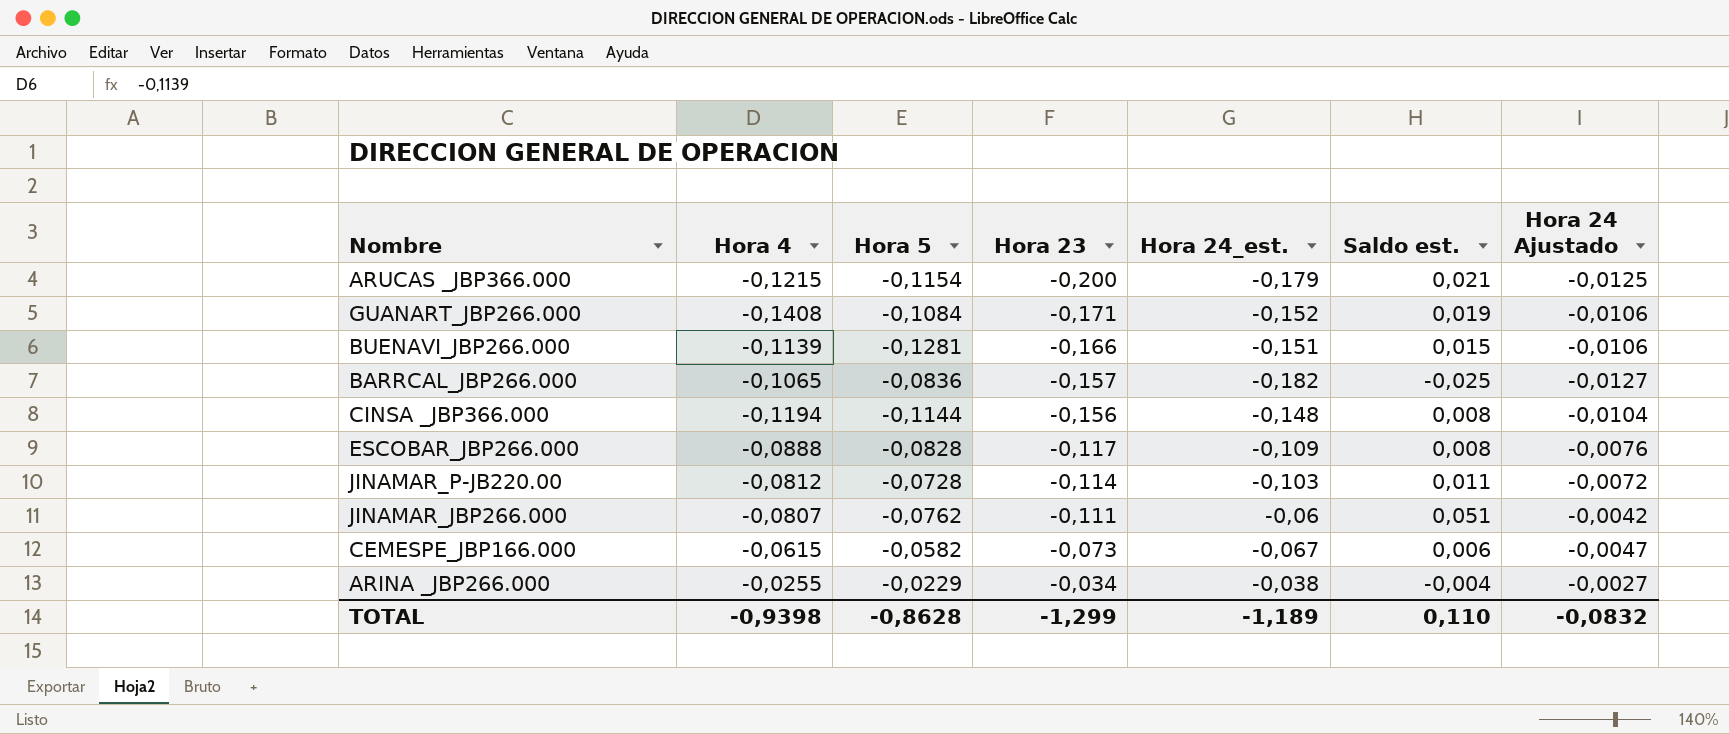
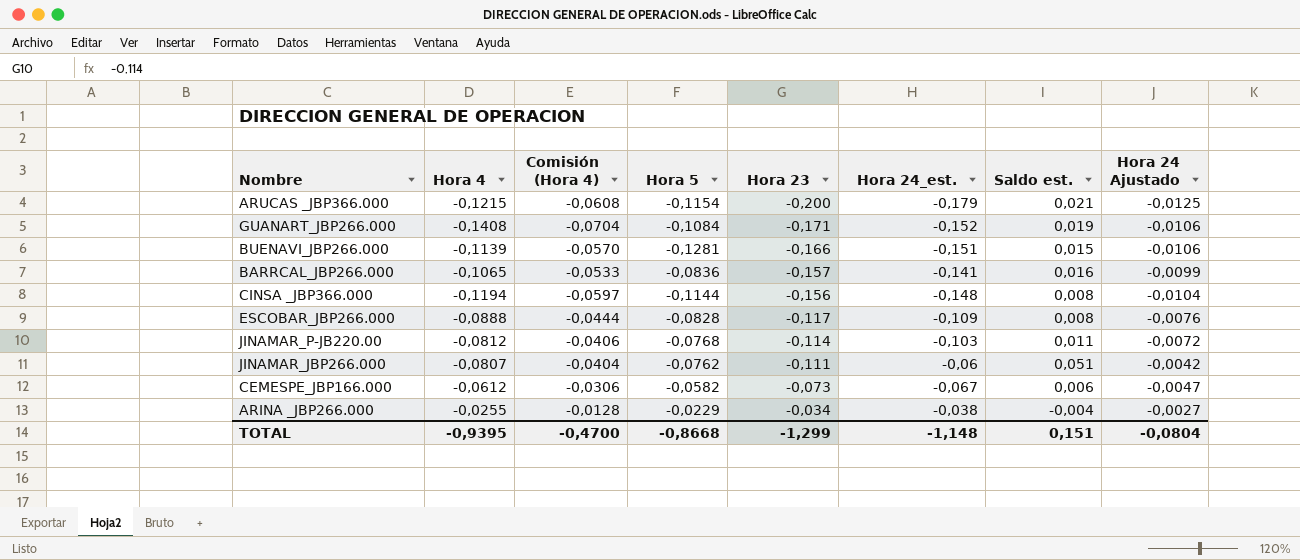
column Comisión (Hora 4) | formula: none -> [Hora 4] * 0,5
BARRCAL_JBP266.000 | Hora 24_est.: -0,182 -> -0,141
BARRCAL_JBP266.000 | Saldo est.: -0,025 -> 0,016
BARRCAL_JBP266.000 | Hora 24 Ajustado: -0,0127 -> -0,0099
JINAMAR_P-JB220.00 | Hora 5: -0,0728 -> -0,0768
CEMESPE_JBP166.000 | Hora 4: -0,0615 -> -0,0612
TOTAL | Hora 4: -0,9398 -> -0,9395
TOTAL | Hora 5: -0,8628 -> -0,8668
TOTAL | Hora 24_est.: -1,189 -> -1,148
TOTAL | Saldo est.: 0,110 -> 0,151
TOTAL | Hora 24 Ajustado: -0,0832 -> -0,0804

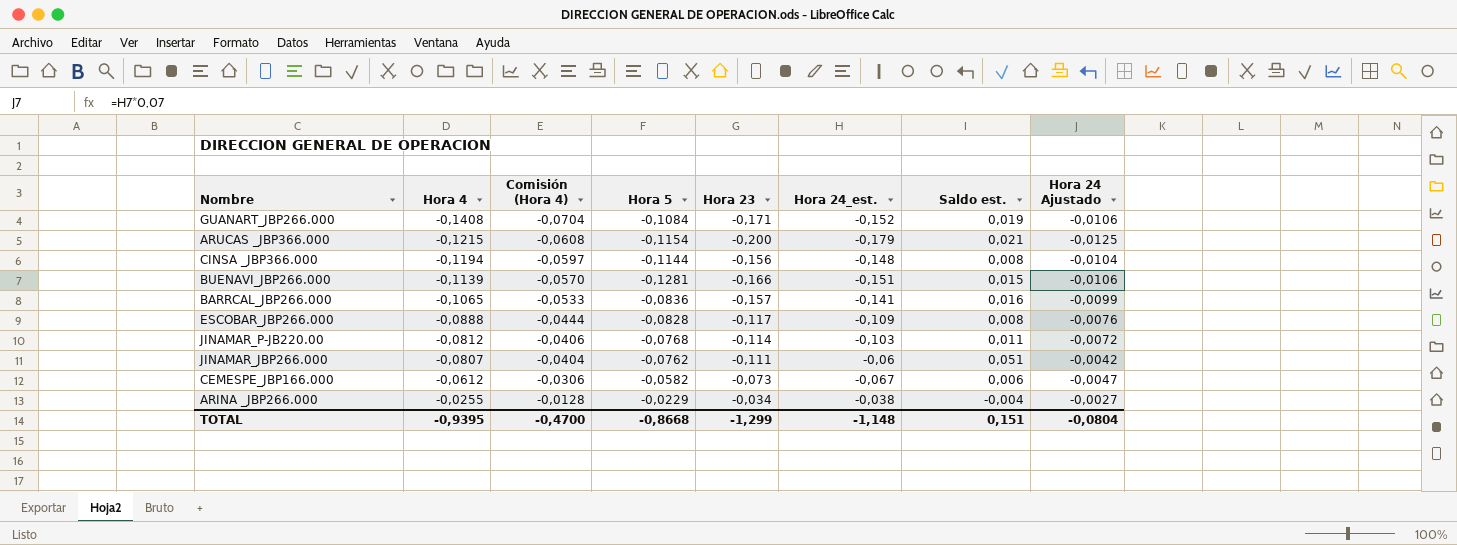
row order: Hora 23 ascending -> Hora 4 ascending

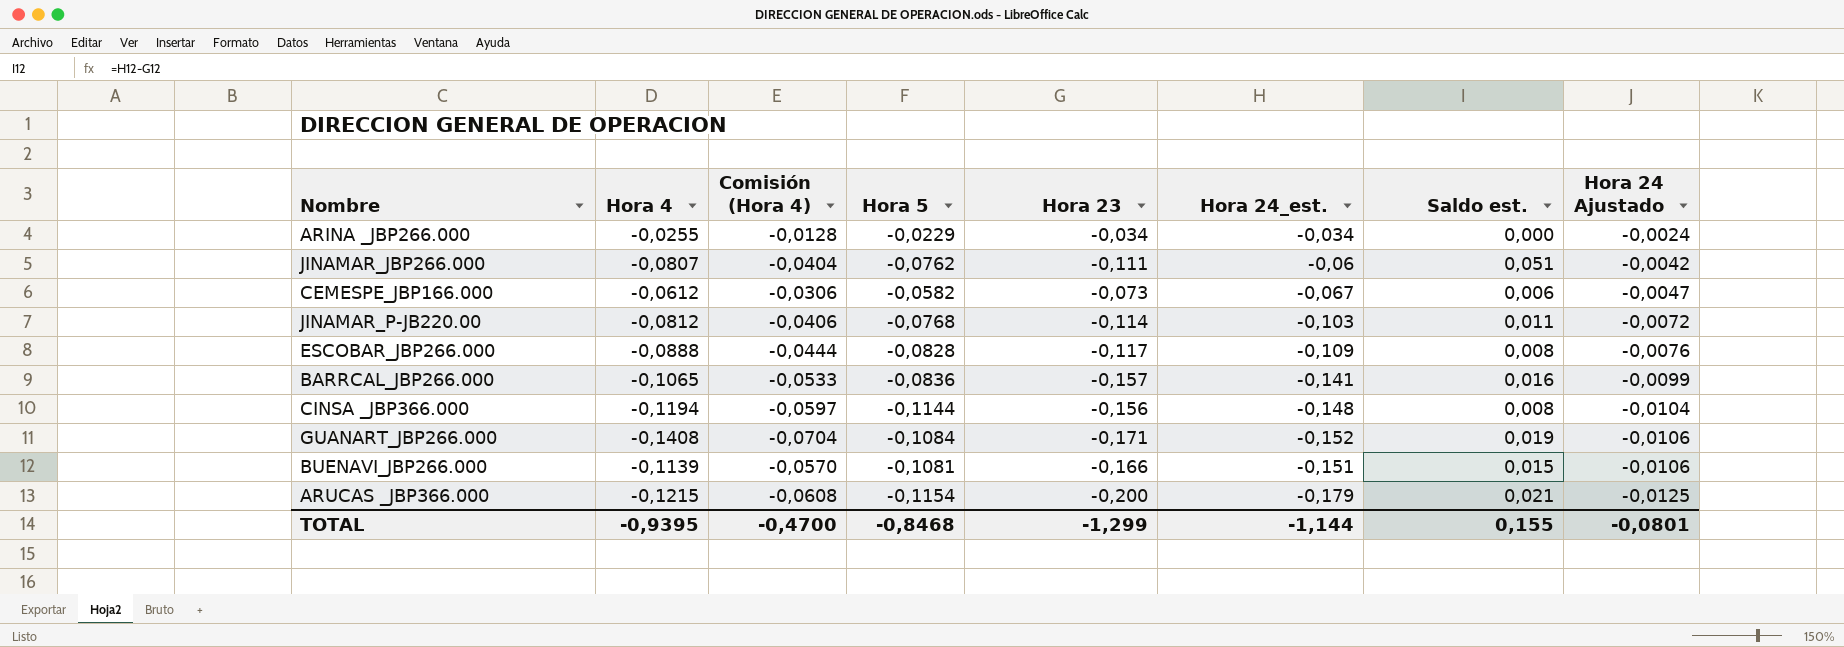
row order: Hora 4 ascending -> Hora 24 Ajustado descending
ARINA _JBP266.000 | Hora 24_est.: -0,038 -> -0,034
ARINA _JBP266.000 | Saldo est.: -0,004 -> 0,000
ARINA _JBP266.000 | Hora 24 Ajustado: -0,0027 -> -0,0024
BUENAVI_JBP266.000 | Hora 5: -0,1281 -> -0,1081
TOTAL | Hora 5: -0,8668 -> -0,8468
TOTAL | Hora 24_est.: -1,148 -> -1,144
TOTAL | Saldo est.: 0,151 -> 0,155
TOTAL | Hora 24 Ajustado: -0,0804 -> -0,0801

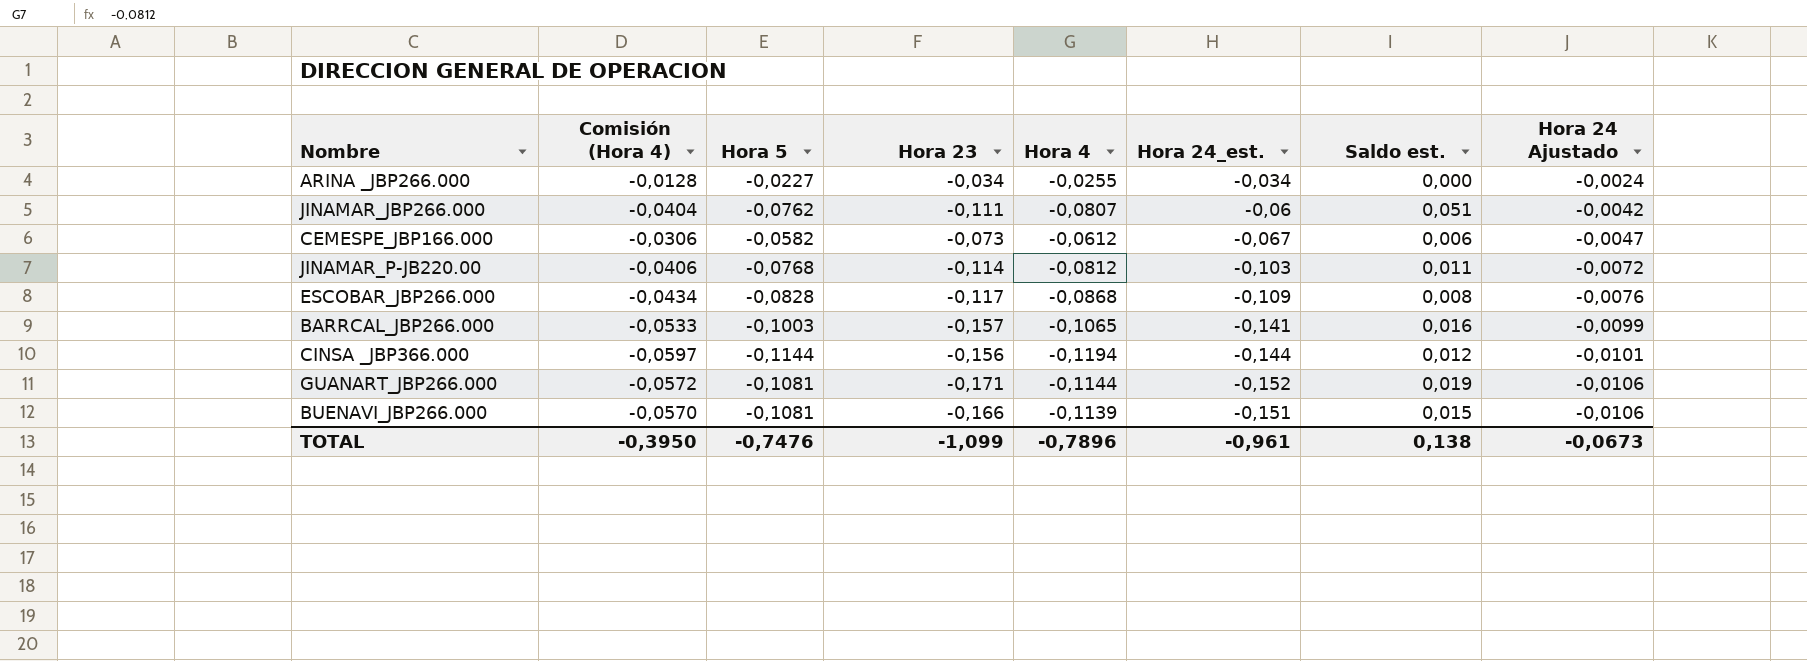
column Hora 4 | position: 2 -> 5
row ARUCAS _JBP366.000: -0,1215 | -0,0608 | -0,1154 | -0,200 | -0,179 | 0,021 | -0,0125 -> none
ARINA _JBP266.000 | Hora 5: -0,0229 -> -0,0227
ESCOBAR_JBP266.000 | Comisión (Hora 4): -0,0444 -> -0,0434
ESCOBAR_JBP266.000 | Hora 4: -0,0888 -> -0,0868
BARRCAL_JBP266.000 | Hora 5: -0,0836 -> -0,1003
CINSA _JBP366.000 | Hora 24_est.: -0,148 -> -0,144
CINSA _JBP366.000 | Saldo est.: 0,008 -> 0,012
CINSA _JBP366.000 | Hora 24 Ajustado: -0,0104 -> -0,0101
GUANART_JBP266.000 | Comisión (Hora 4): -0,0704 -> -0,0572
GUANART_JBP266.000 | Hora 5: -0,1084 -> -0,1081
GUANART_JBP266.000 | Hora 4: -0,1408 -> -0,1144
TOTAL | Comisión (Hora 4): -0,4700 -> -0,3950
TOTAL | Hora 5: -0,8468 -> -0,7476
TOTAL | Hora 23: -1,299 -> -1,099
TOTAL | Hora 4: -0,9395 -> -0,7896
TOTAL | Hora 24_est.: -1,144 -> -0,961
TOTAL | Saldo est.: 0,155 -> 0,138
TOTAL | Hora 24 Ajustado: -0,0801 -> -0,0673

